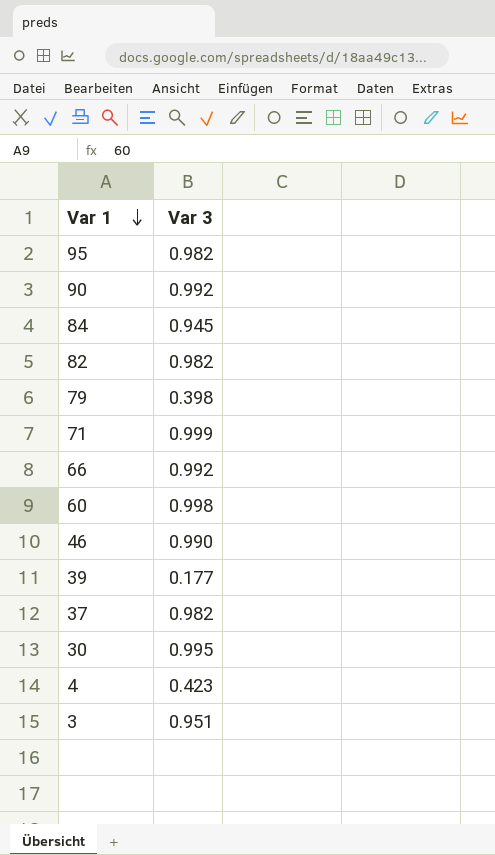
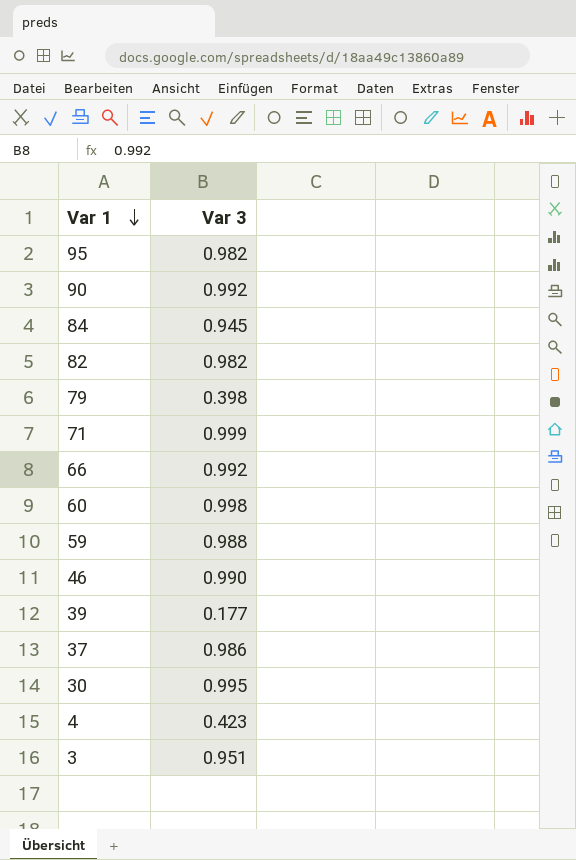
row 59: none -> 0.988
37 | Var 3: 0.982 -> 0.986

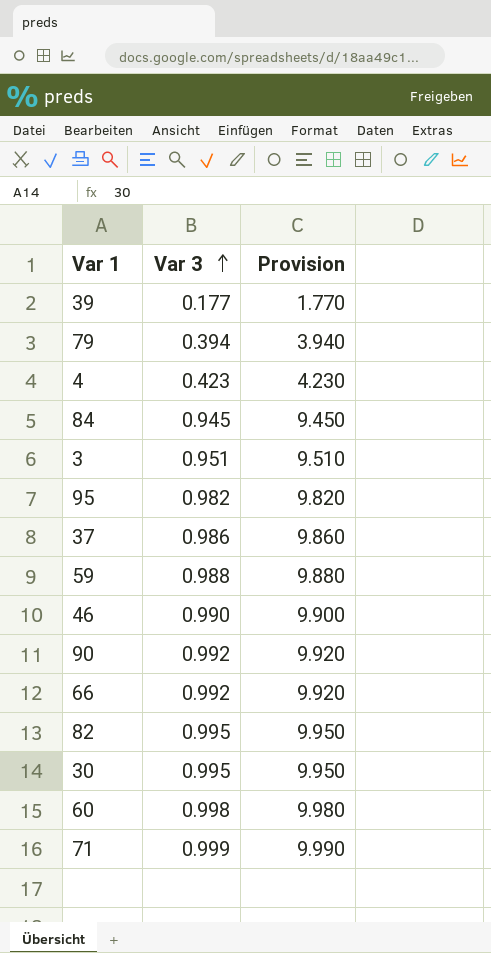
row order: Var 1 descending -> Var 3 ascending
column Provision | formula: none -> [Var 3] * 10
79 | Var 3: 0.398 -> 0.394
82 | Var 3: 0.982 -> 0.995

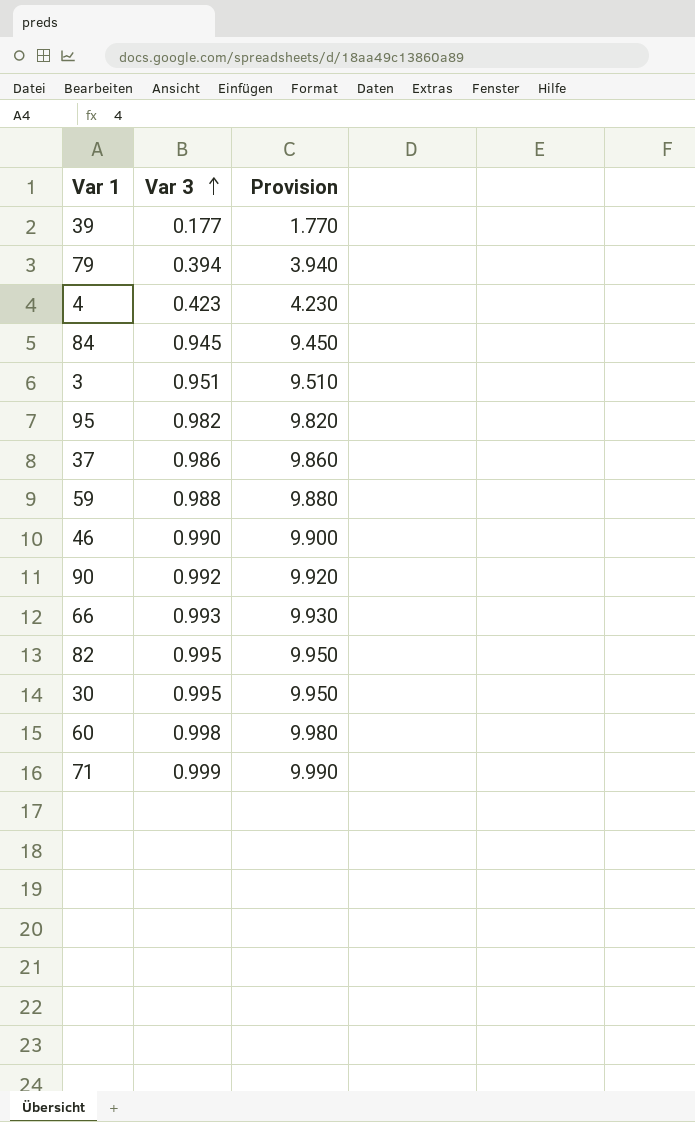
66 | Var 3: 0.992 -> 0.993
66 | Provision: 9.920 -> 9.930

